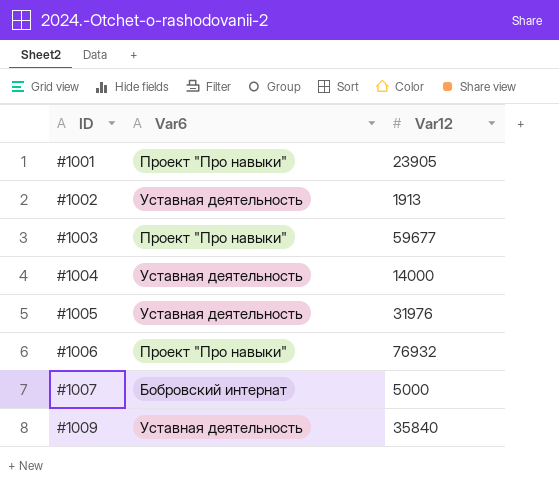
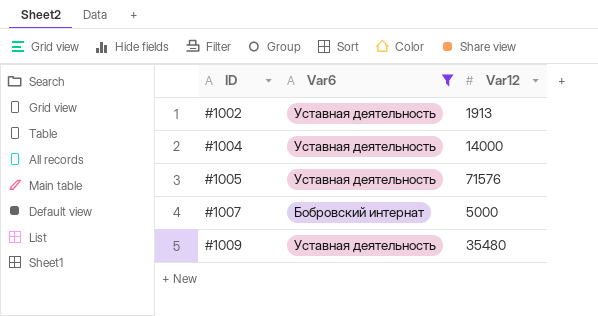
filter: none -> Var6 != Проект "Про навыки"
#1005 | Var12: 31976 -> 71576
#1009 | Var12: 35840 -> 35480

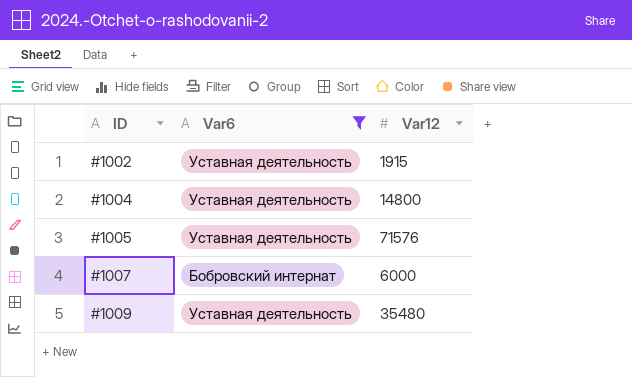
#1002 | Var12: 1913 -> 1915
#1004 | Var12: 14000 -> 14800
#1007 | Var12: 5000 -> 6000

